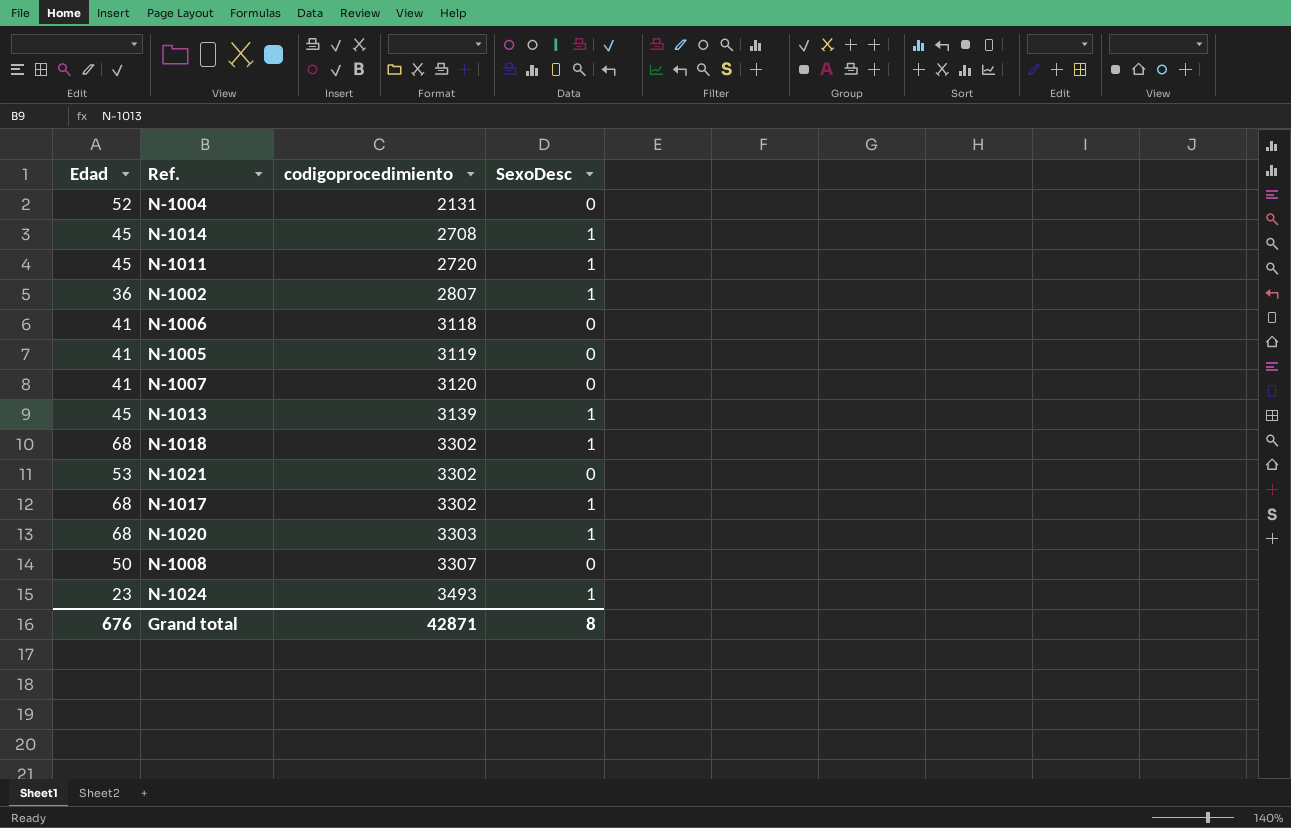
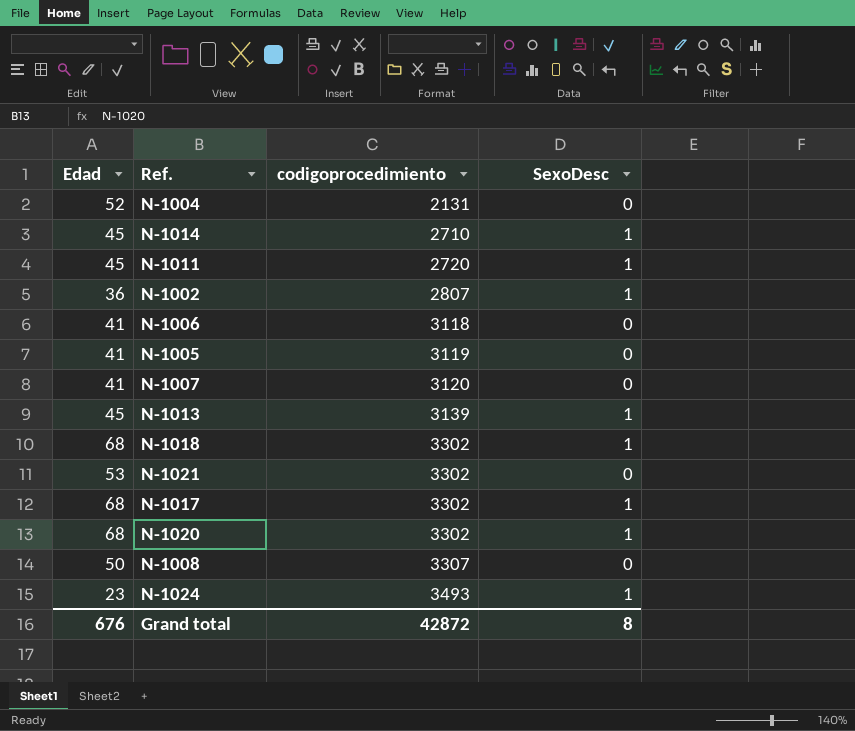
N-1014 | codigoprocedimiento: 2708 -> 2710
N-1020 | codigoprocedimiento: 3303 -> 3302
Grand total | codigoprocedimiento: 42871 -> 42872

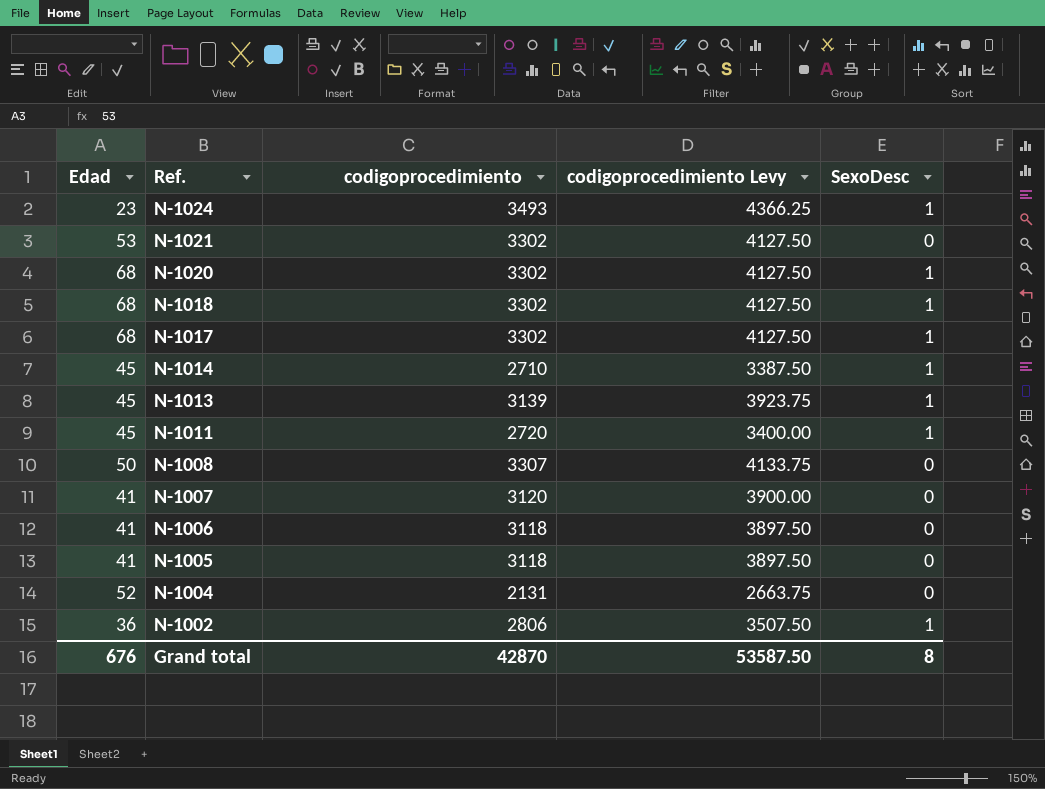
row order: codigoprocedimiento ascending -> Ref. descending
column codigoprocedimiento Levy | formula: none -> [codigoprocedimiento] * 1.25
N-1005 | codigoprocedimiento: 3119 -> 3118
N-1002 | codigoprocedimiento: 2807 -> 2806
Grand total | codigoprocedimiento: 42872 -> 42870

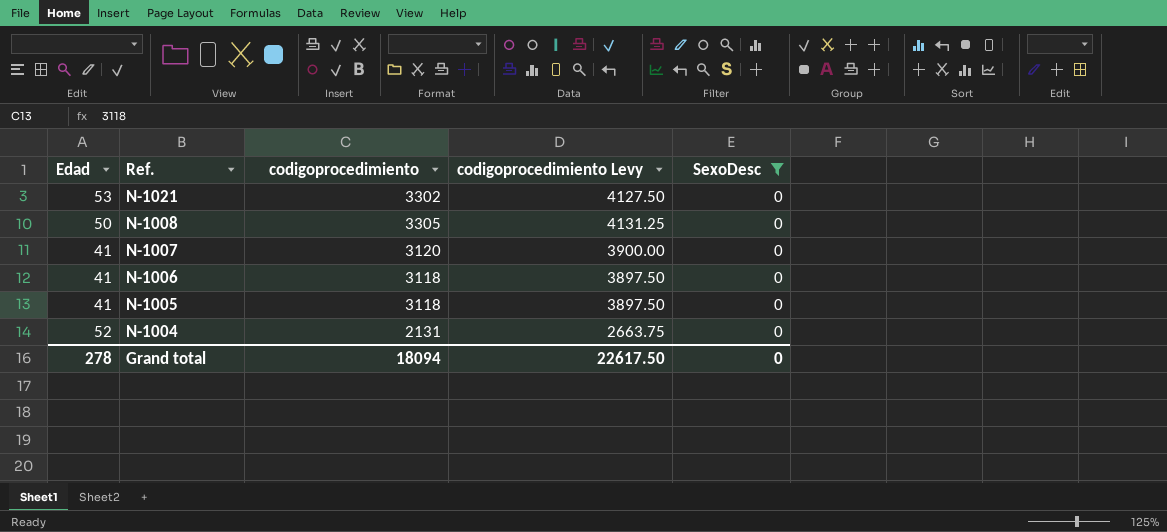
filter: none -> SexoDesc = 0
N-1008 | codigoprocedimiento: 3307 -> 3305
N-1008 | codigoprocedimiento Levy: 4133.75 -> 4131.25
Grand total | Edad: 676 -> 278
Grand total | codigoprocedimiento: 42870 -> 18094
Grand total | codigoprocedimiento Levy: 53587.50 -> 22617.50
Grand total | SexoDesc: 8 -> 0

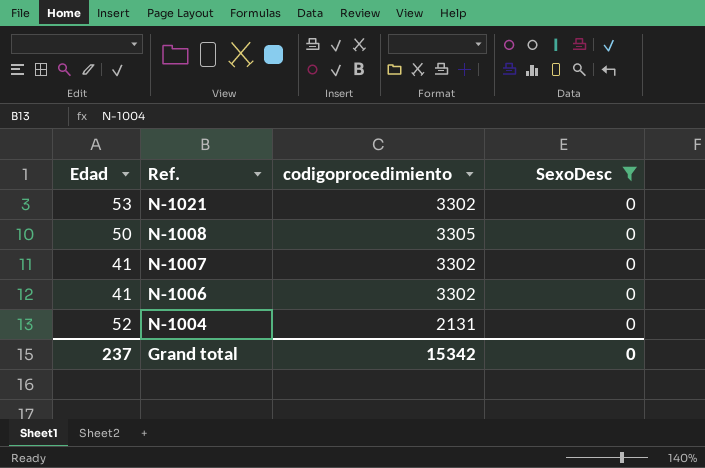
column codigoprocedimiento Levy | formula: [codigoprocedimiento] * 1.25 -> none
row N-1005: 41 | 3118 | 3897.50 | 0 -> none
N-1007 | codigoprocedimiento: 3120 -> 3302
N-1006 | codigoprocedimiento: 3118 -> 3302
Grand total | Edad: 278 -> 237
Grand total | codigoprocedimiento: 18094 -> 15342

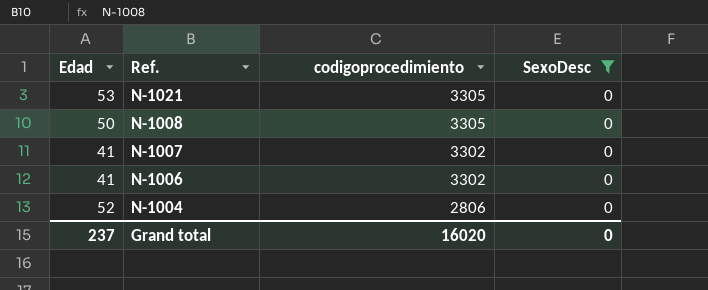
N-1021 | codigoprocedimiento: 3302 -> 3305
N-1004 | codigoprocedimiento: 2131 -> 2806
Grand total | codigoprocedimiento: 15342 -> 16020

